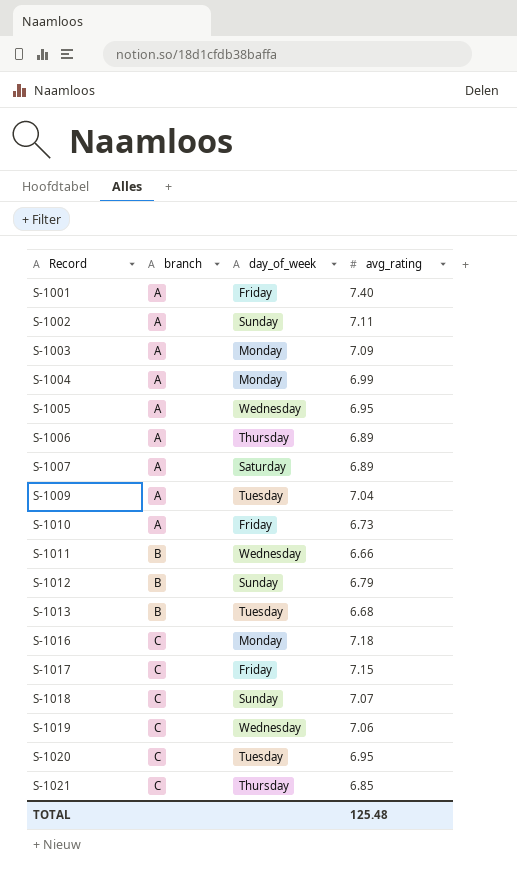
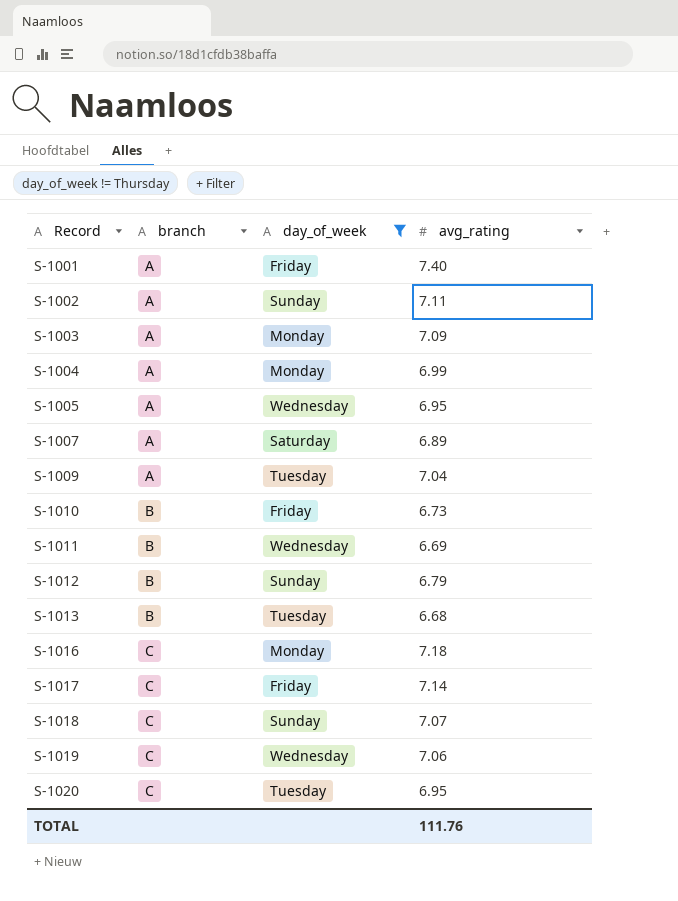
filter: none -> day_of_week != Thursday
S-1010 | branch: A -> B
S-1011 | avg_rating: 6.66 -> 6.69
S-1017 | avg_rating: 7.15 -> 7.14
TOTAL | avg_rating: 125.48 -> 111.76

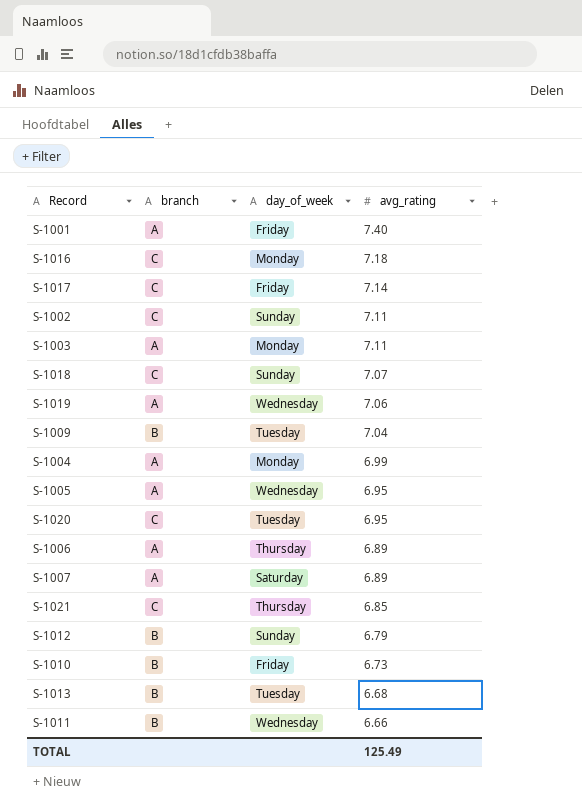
filter: day_of_week != Thursday -> none
row order: Record ascending -> avg_rating descending
S-1002 | branch: A -> C
S-1003 | avg_rating: 7.09 -> 7.11
S-1019 | branch: C -> A
S-1009 | branch: A -> B
S-1011 | avg_rating: 6.69 -> 6.66
TOTAL | avg_rating: 111.76 -> 125.49

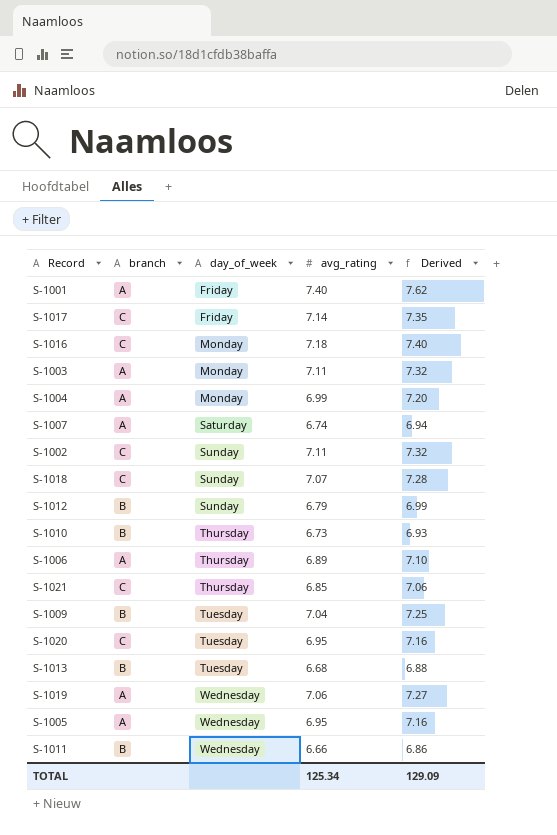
row order: avg_rating descending -> day_of_week ascending
column Derived | formula: none -> [avg_rating] * 1.03
S-1007 | avg_rating: 6.89 -> 6.74
S-1010 | day_of_week: Friday -> Thursday
TOTAL | avg_rating: 125.49 -> 125.34

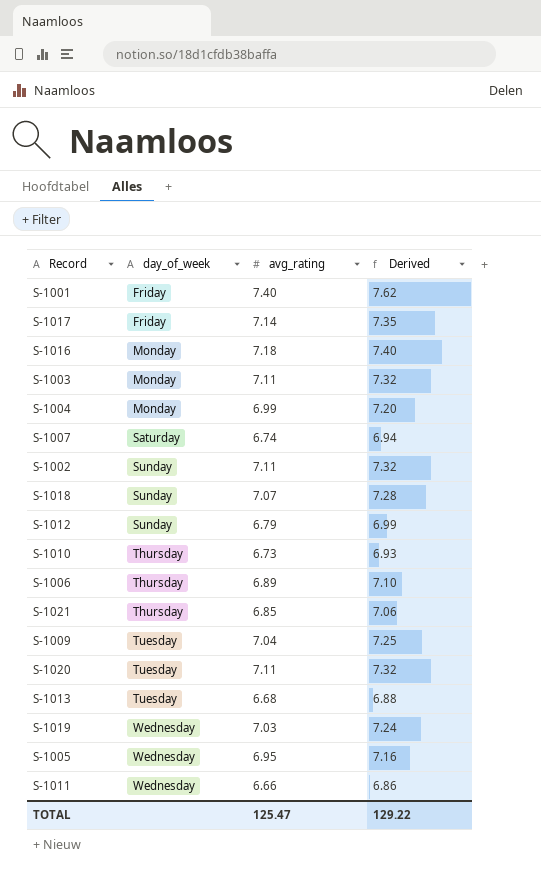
column branch | position: 2 -> none
S-1020 | avg_rating: 6.95 -> 7.11
S-1020 | Derived: 7.16 -> 7.32
S-1019 | avg_rating: 7.06 -> 7.03
S-1019 | Derived: 7.27 -> 7.24
TOTAL | avg_rating: 125.34 -> 125.47
TOTAL | Derived: 129.09 -> 129.22

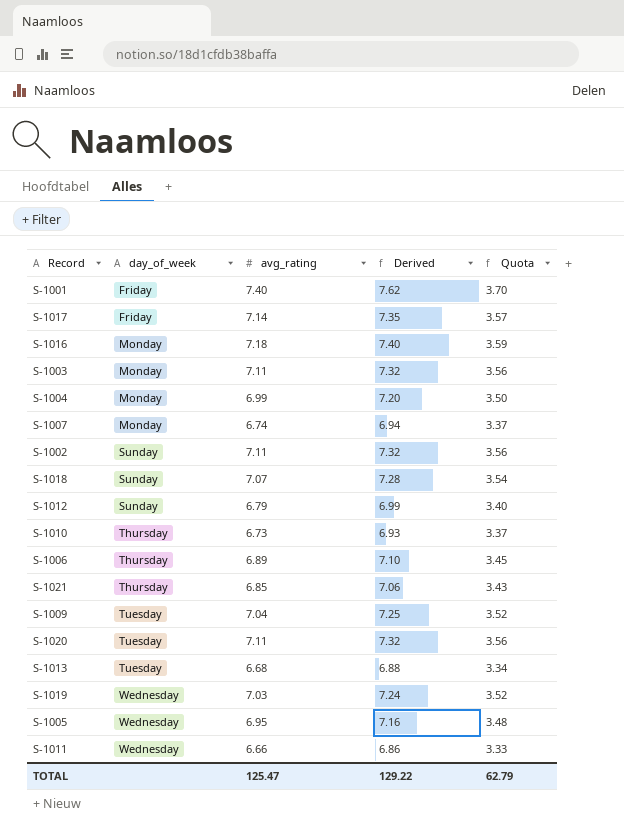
column Quota | formula: none -> [avg_rating] * 0.5
S-1007 | day_of_week: Saturday -> Monday

